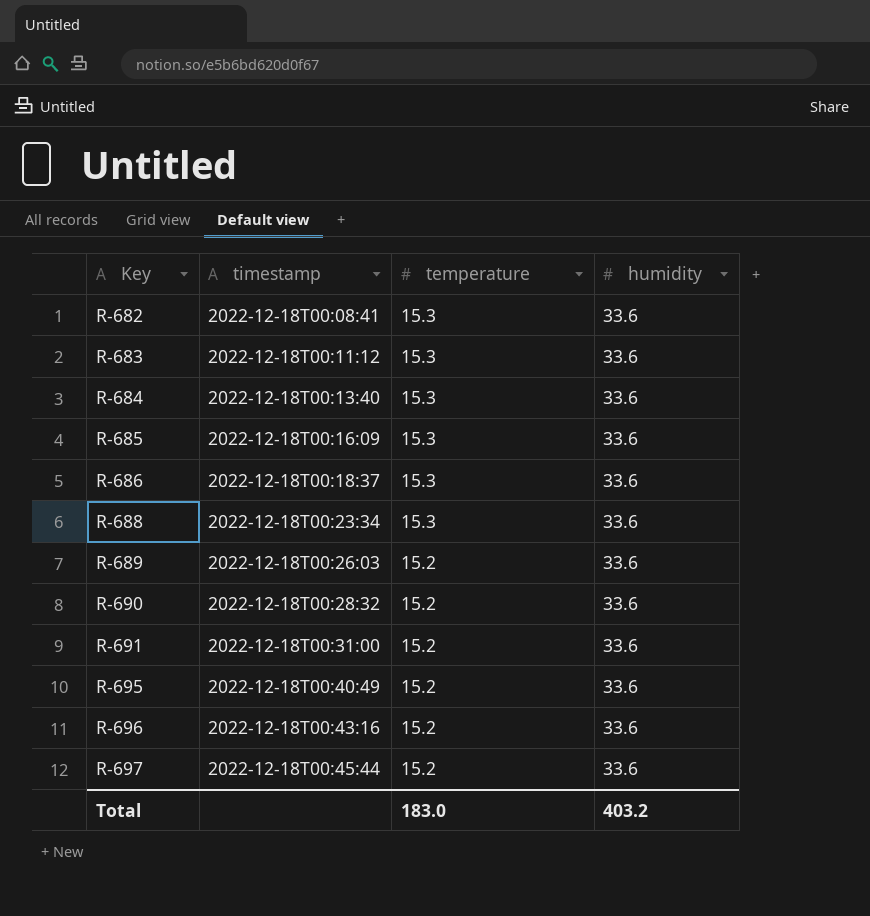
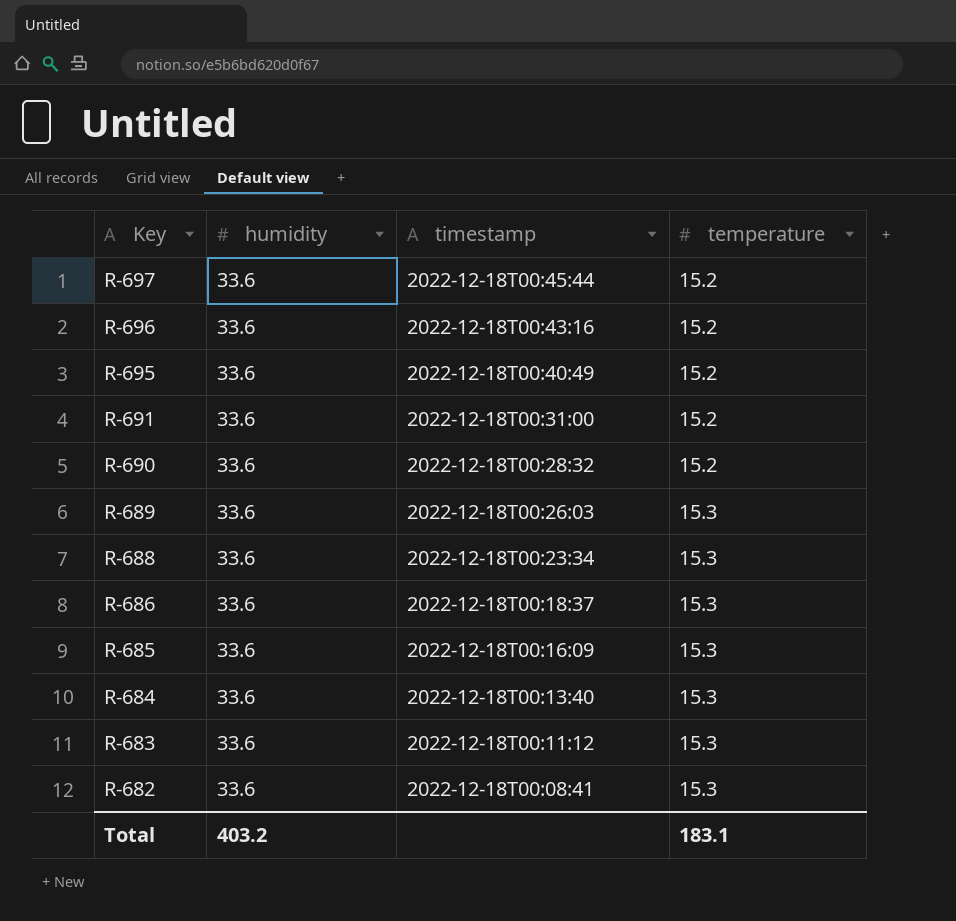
row order: Key ascending -> Key descending
column humidity | position: 4 -> 2
R-689 | temperature: 15.2 -> 15.3
Total | temperature: 183.0 -> 183.1

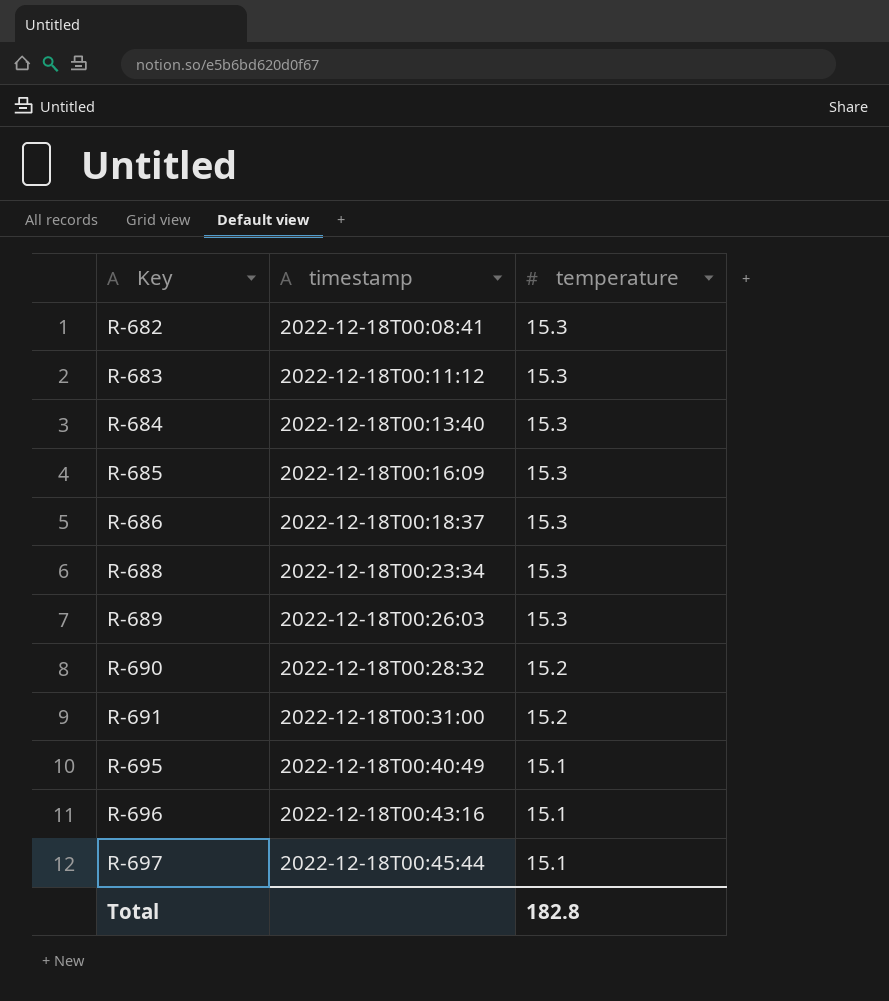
row order: Key descending -> Key ascending
column humidity | position: 2 -> none
R-695 | temperature: 15.2 -> 15.1
R-696 | temperature: 15.2 -> 15.1
R-697 | temperature: 15.2 -> 15.1
Total | temperature: 183.1 -> 182.8

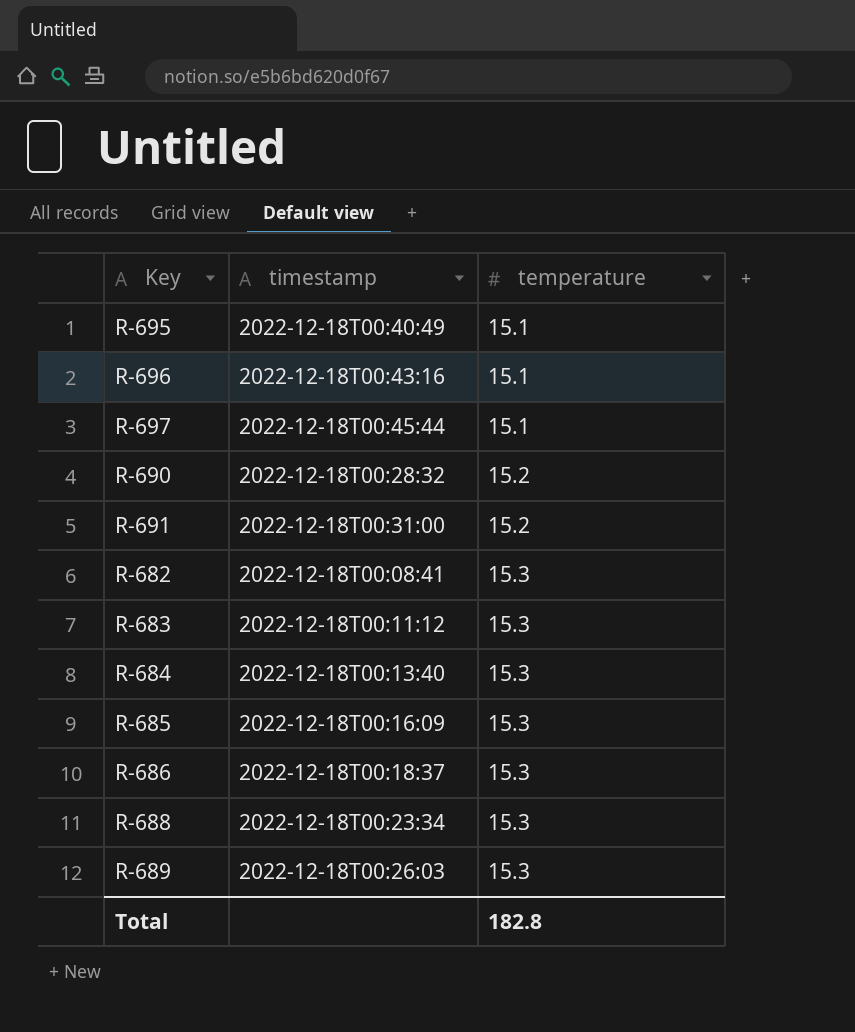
row order: Key ascending -> temperature ascending

